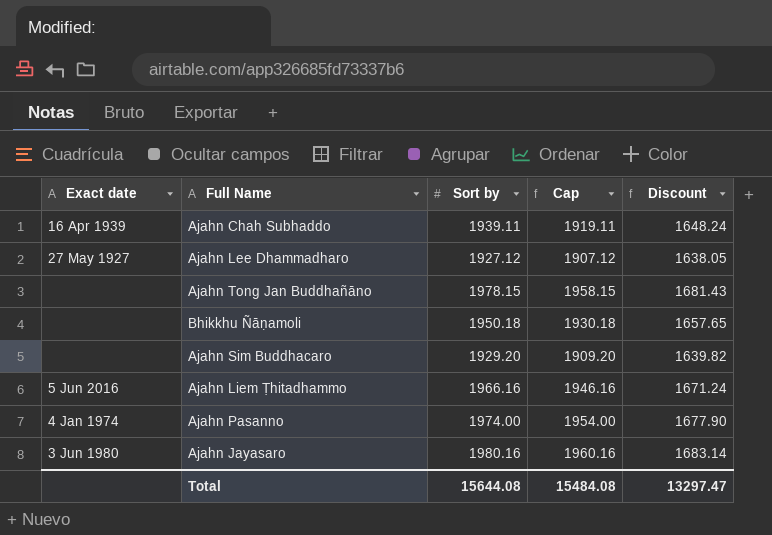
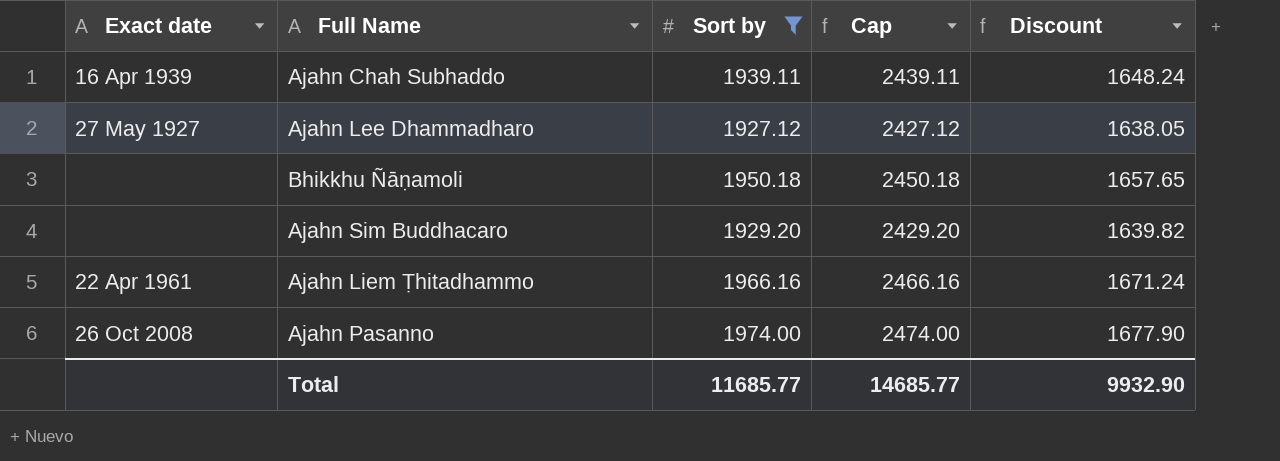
filter: none -> Sort by <= 1974.00
column Cap | formula: [Sort by] - 20 -> [Sort by] + 500
Ajahn Liem Ṭhitadhammo | Exact date: 5 Jun 2016 -> 22 Apr 1961
Ajahn Pasanno | Exact date: 4 Jan 1974 -> 26 Oct 2008
Total | Sort by: 15644.08 -> 11685.77
Total | Cap: 15484.08 -> 14685.77
Total | Discount: 13297.47 -> 9932.90

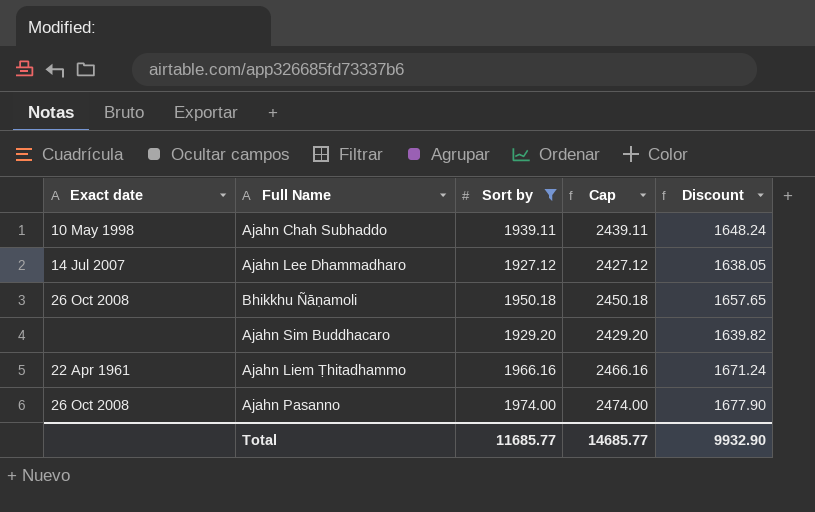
Ajahn Chah Subhaddo | Exact date: 16 Apr 1939 -> 10 May 1998
Ajahn Lee Dhammadharo | Exact date: 27 May 1927 -> 14 Jul 2007
Bhikkhu Ñāṇamoli | Exact date: none -> 26 Oct 2008

